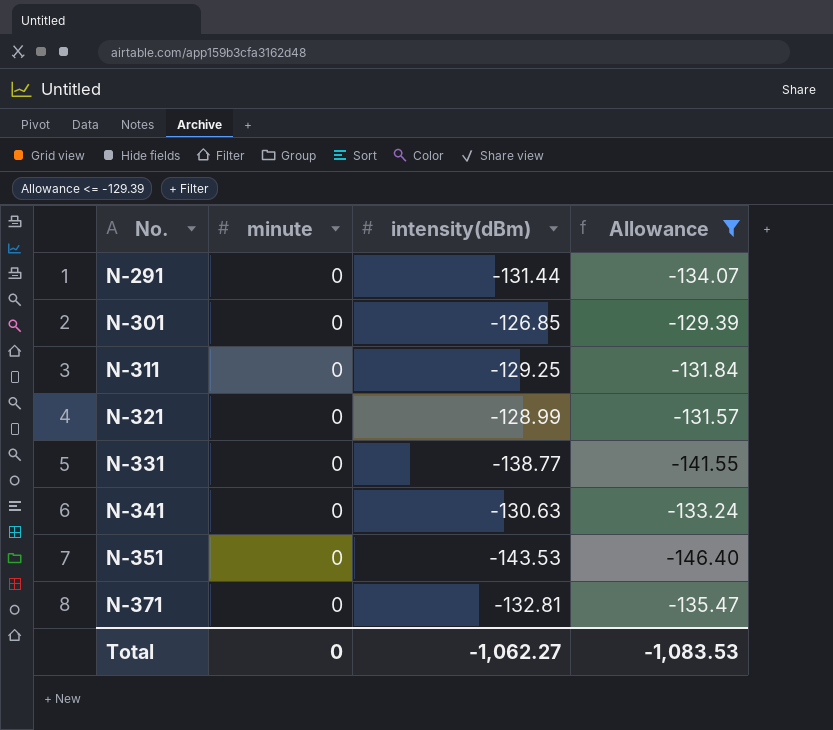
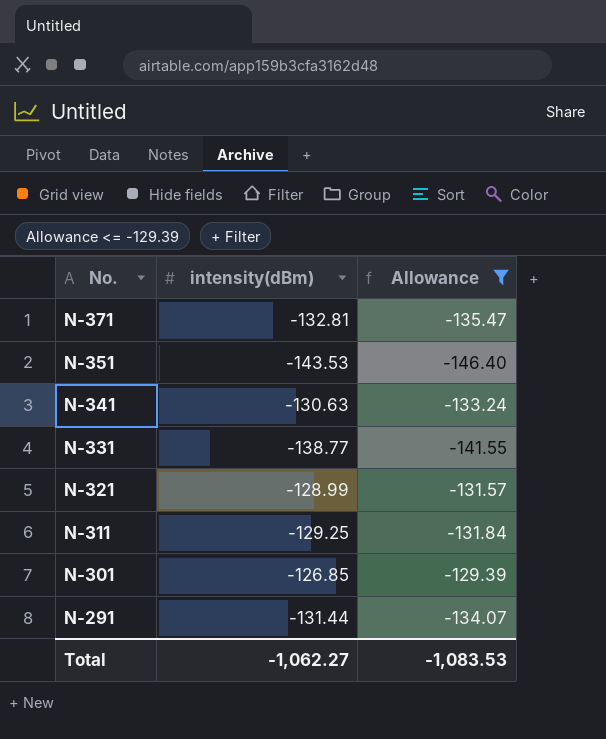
row order: No. ascending -> No. descending
column minute | position: 2 -> none

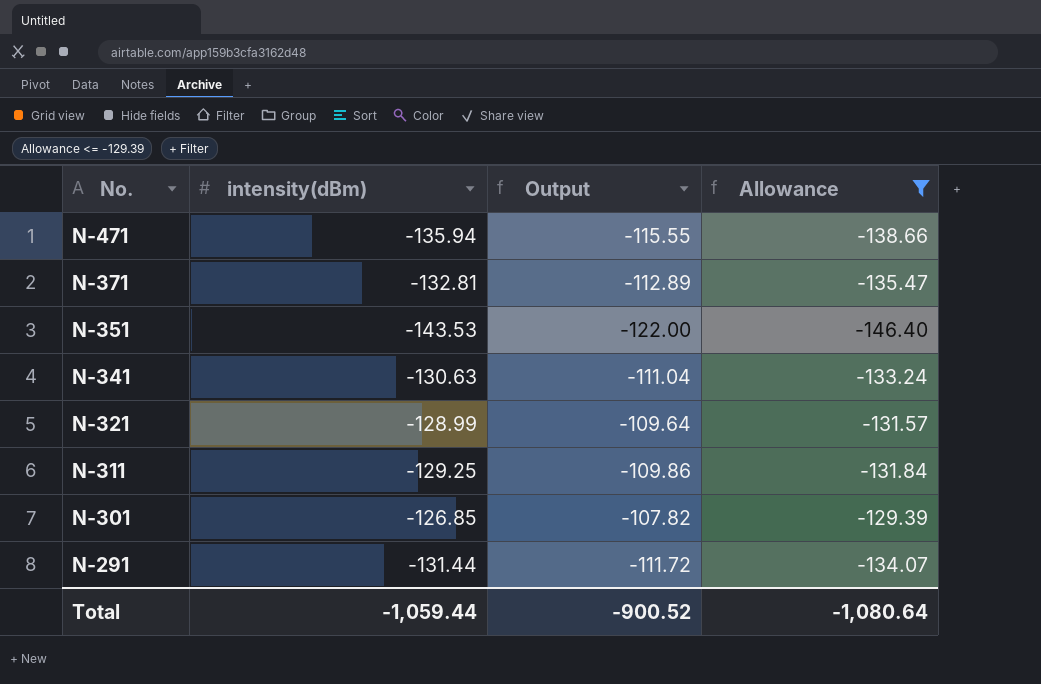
column Output | formula: none -> [intensity(dBm)] * 0.85
row N-331: -138.77 | -141.55 -> none
row N-471: none -> -135.94 | -115.55 | -138.66
Total | intensity(dBm): -1,062.27 -> -1,059.44
Total | Allowance: -1,083.53 -> -1,080.64

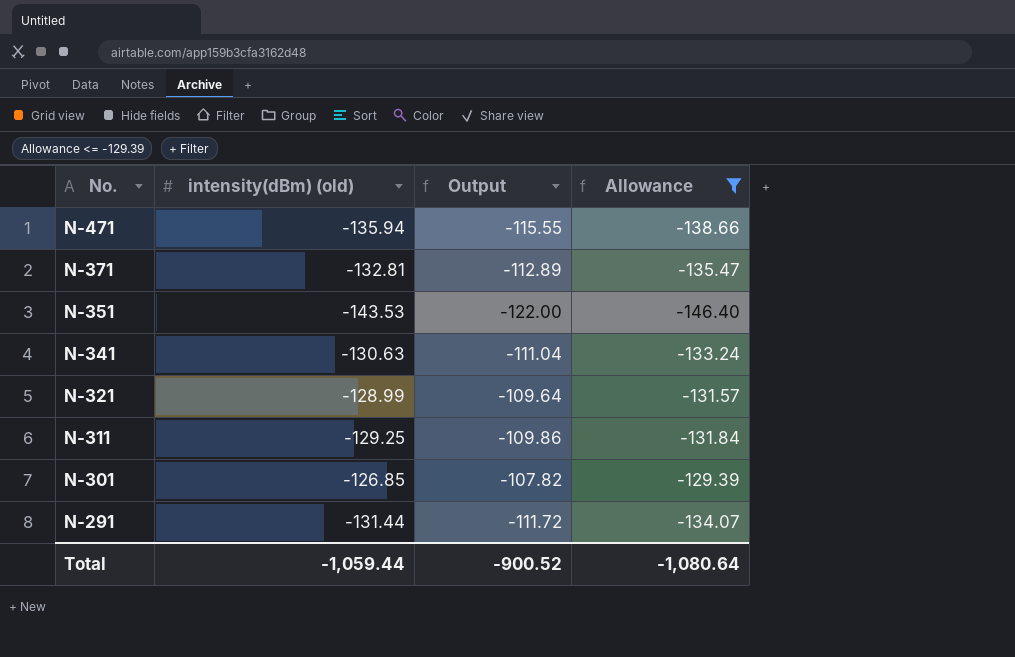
column name: intensity(dBm) -> intensity(dBm) (old)

